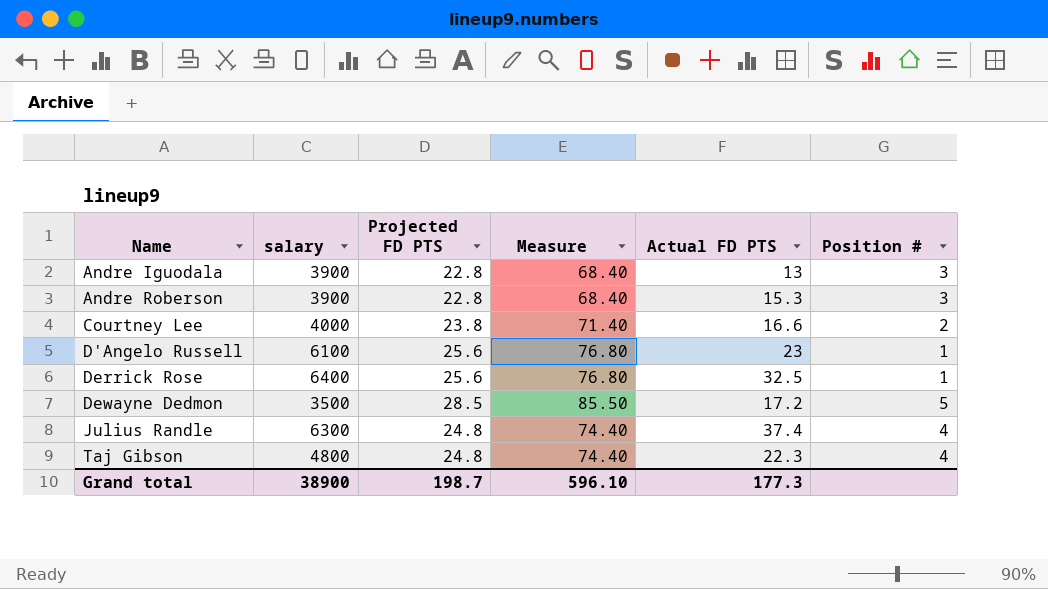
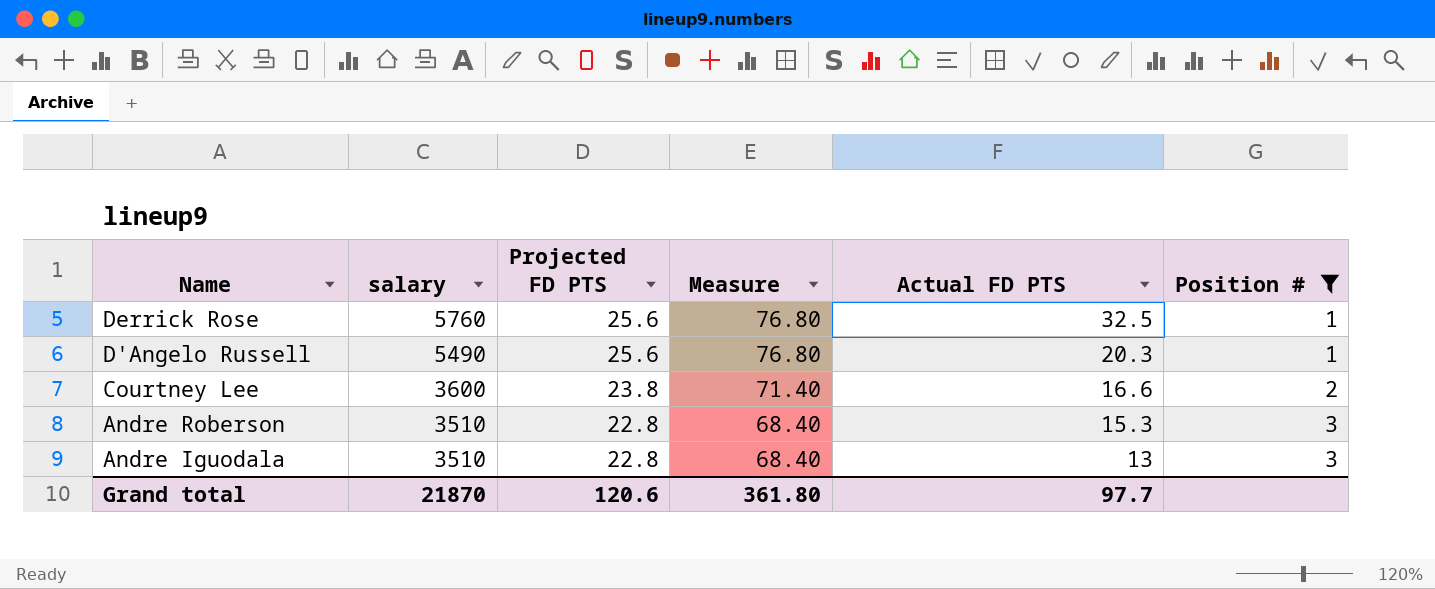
filter: none -> Position # <= 3
row order: Name ascending -> Name descending
Derrick Rose | salary: 6400 -> 5760
D'Angelo Russell | salary: 6100 -> 5490
D'Angelo Russell | Actual FD PTS: 23 -> 20.3
Courtney Lee | salary: 4000 -> 3600
Andre Roberson | salary: 3900 -> 3510
Andre Iguodala | salary: 3900 -> 3510
Grand total | salary: 38900 -> 21870
Grand total | Projected FD PTS: 198.7 -> 120.6
Grand total | Measure: 596.10 -> 361.80
Grand total | Actual FD PTS: 177.3 -> 97.7

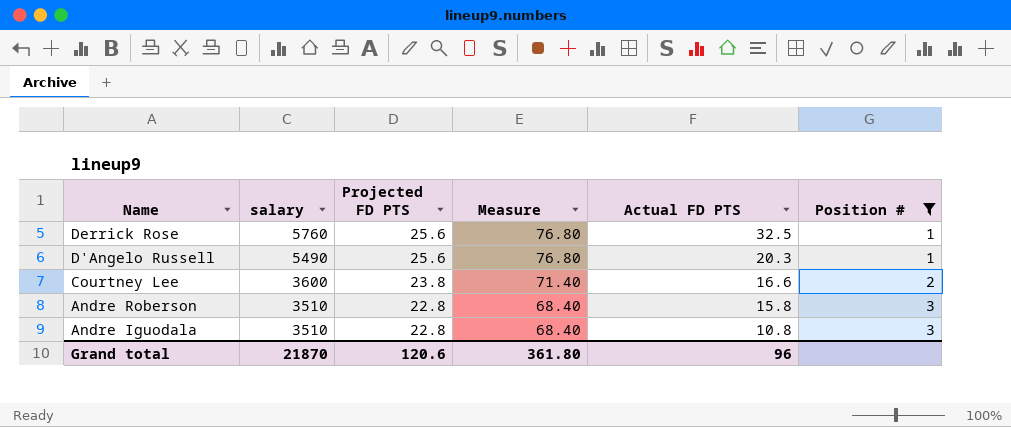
Andre Roberson | Actual FD PTS: 15.3 -> 15.8
Andre Iguodala | Actual FD PTS: 13 -> 10.8
Grand total | Actual FD PTS: 97.7 -> 96

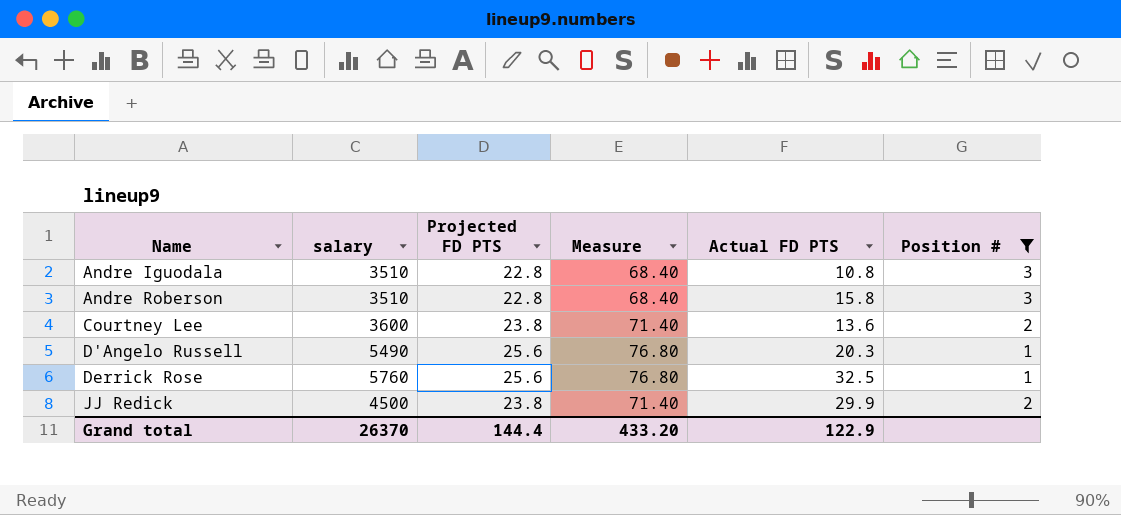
row order: Name descending -> Name ascending
Courtney Lee | Actual FD PTS: 16.6 -> 13.6
row JJ Redick: none -> 4500 | 23.8 | 71.40 | 29.9 | 2
Grand total | salary: 21870 -> 26370
Grand total | Projected FD PTS: 120.6 -> 144.4
Grand total | Measure: 361.80 -> 433.20
Grand total | Actual FD PTS: 96 -> 122.9

